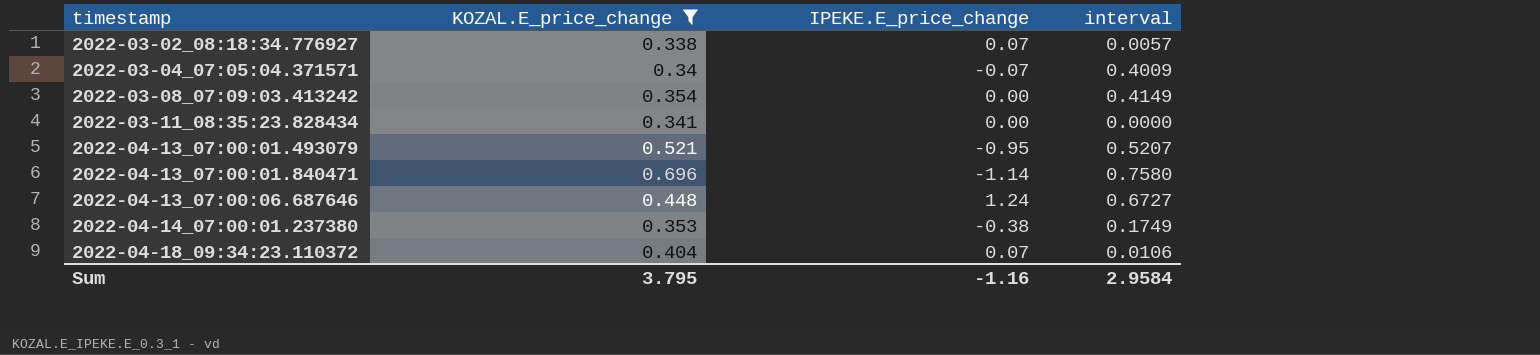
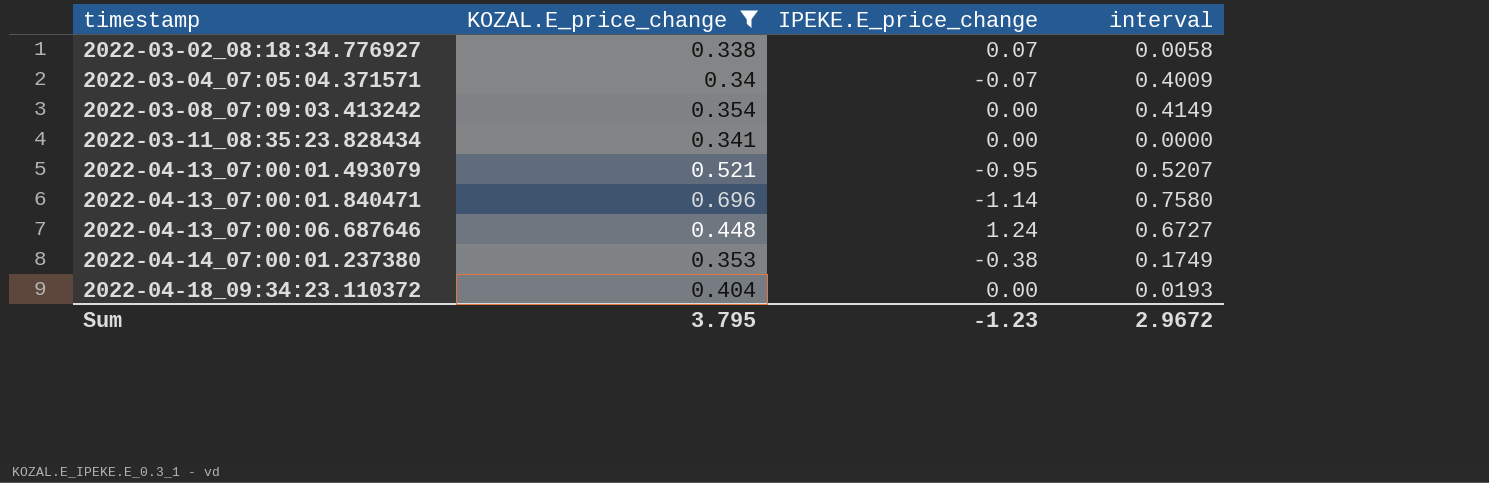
2022-03-02_08:18:34.776927 | interval: 0.0057 -> 0.0058
2022-04-18_09:34:23.110372 | IPEKE.E_price_change: 0.07 -> 0.00
2022-04-18_09:34:23.110372 | interval: 0.0106 -> 0.0193
Sum | IPEKE.E_price_change: -1.16 -> -1.23
Sum | interval: 2.9584 -> 2.9672

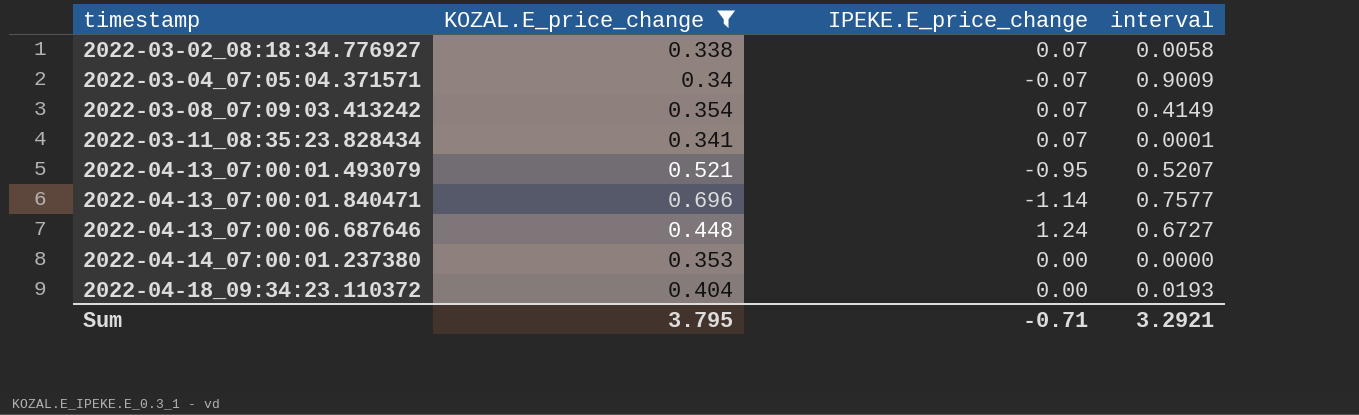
2022-03-04_07:05:04.371571 | interval: 0.4009 -> 0.9009
2022-03-08_07:09:03.413242 | IPEKE.E_price_change: 0.00 -> 0.07
2022-03-11_08:35:23.828434 | IPEKE.E_price_change: 0.00 -> 0.07
2022-03-11_08:35:23.828434 | interval: 0.0000 -> 0.0001
2022-04-13_07:00:01.840471 | interval: 0.7580 -> 0.7577
2022-04-14_07:00:01.237380 | IPEKE.E_price_change: -0.38 -> 0.00
2022-04-14_07:00:01.237380 | interval: 0.1749 -> 0.0000
Sum | IPEKE.E_price_change: -1.23 -> -0.71
Sum | interval: 2.9672 -> 3.2921

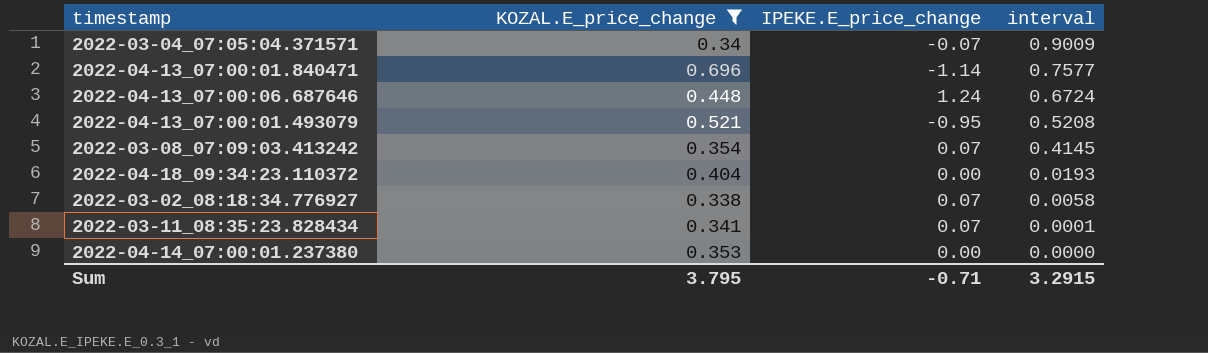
row order: timestamp ascending -> interval descending
2022-04-13_07:00:06.687646 | interval: 0.6727 -> 0.6724
2022-04-13_07:00:01.493079 | interval: 0.5207 -> 0.5208
2022-03-08_07:09:03.413242 | interval: 0.4149 -> 0.4145
Sum | interval: 3.2921 -> 3.2915

